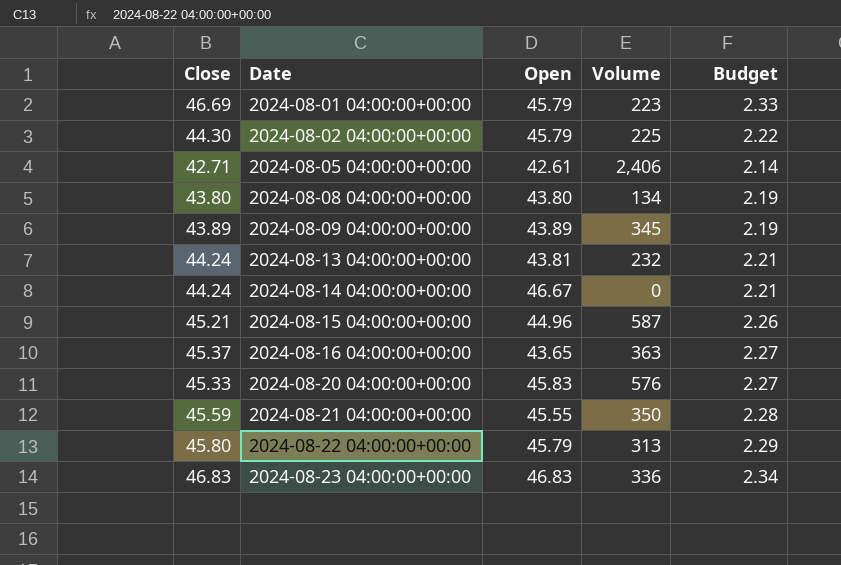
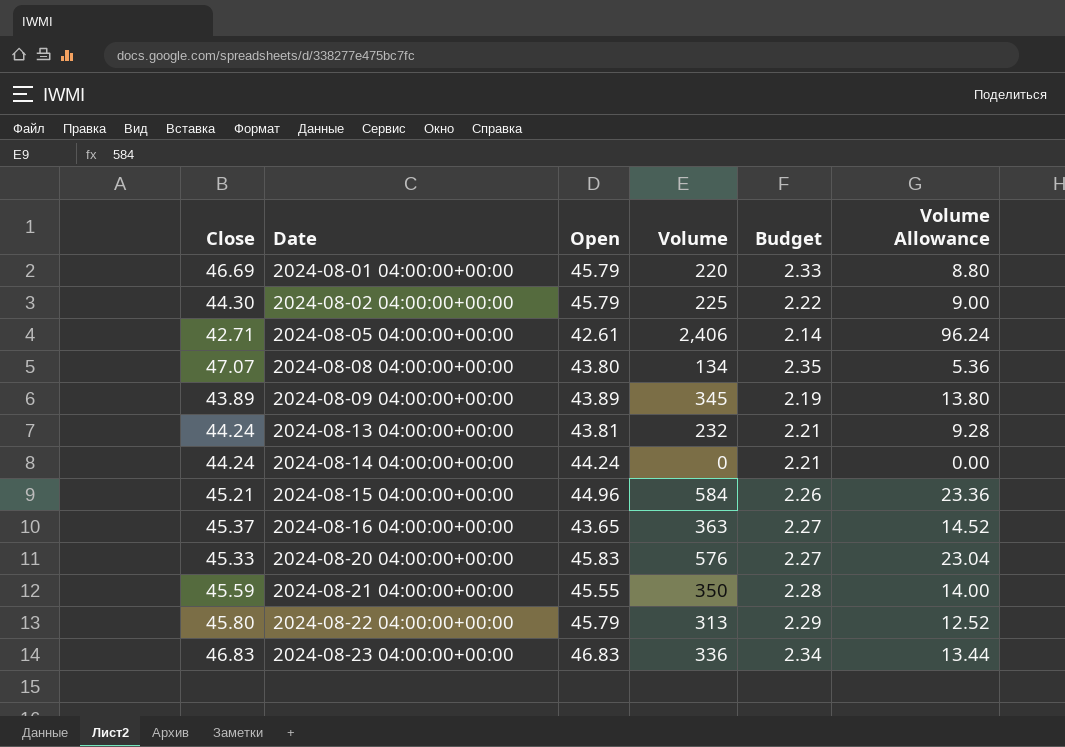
column Volume Allowance | formula: none -> [Volume] * 0.04
2024-08-01 04:00:00+00:00 | Volume: 223 -> 220
2024-08-08 04:00:00+00:00 | Close: 43.80 -> 47.07
2024-08-08 04:00:00+00:00 | Budget: 2.19 -> 2.35
2024-08-14 04:00:00+00:00 | Open: 46.67 -> 44.24
2024-08-15 04:00:00+00:00 | Volume: 587 -> 584

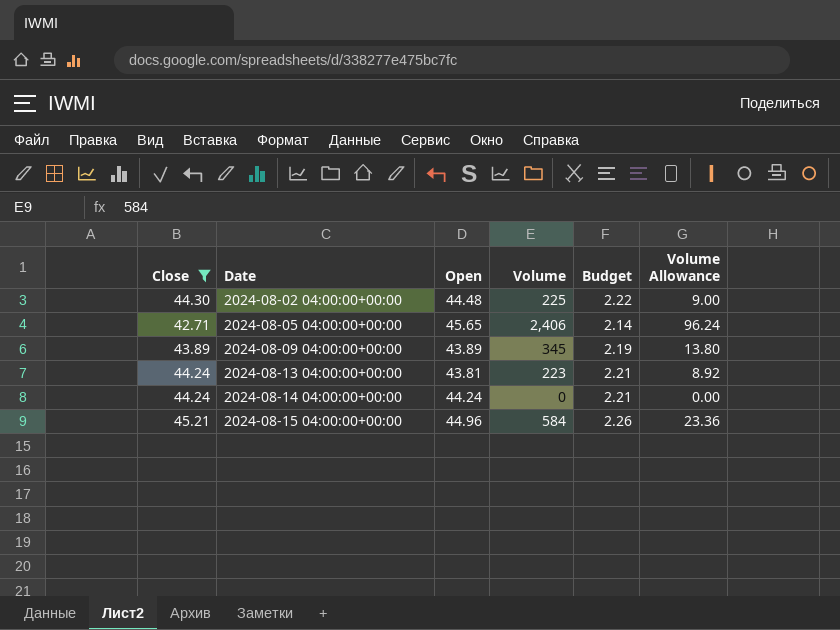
filter: none -> Close <= 45.21
2024-08-02 04:00:00+00:00 | Open: 45.79 -> 44.48
2024-08-05 04:00:00+00:00 | Open: 42.61 -> 45.65
2024-08-13 04:00:00+00:00 | Volume: 232 -> 223
2024-08-13 04:00:00+00:00 | Volume Allowance: 9.28 -> 8.92

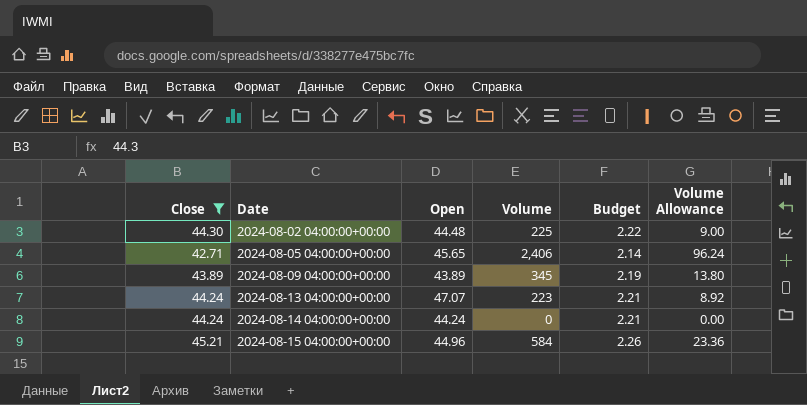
2024-08-13 04:00:00+00:00 | Open: 43.81 -> 47.07

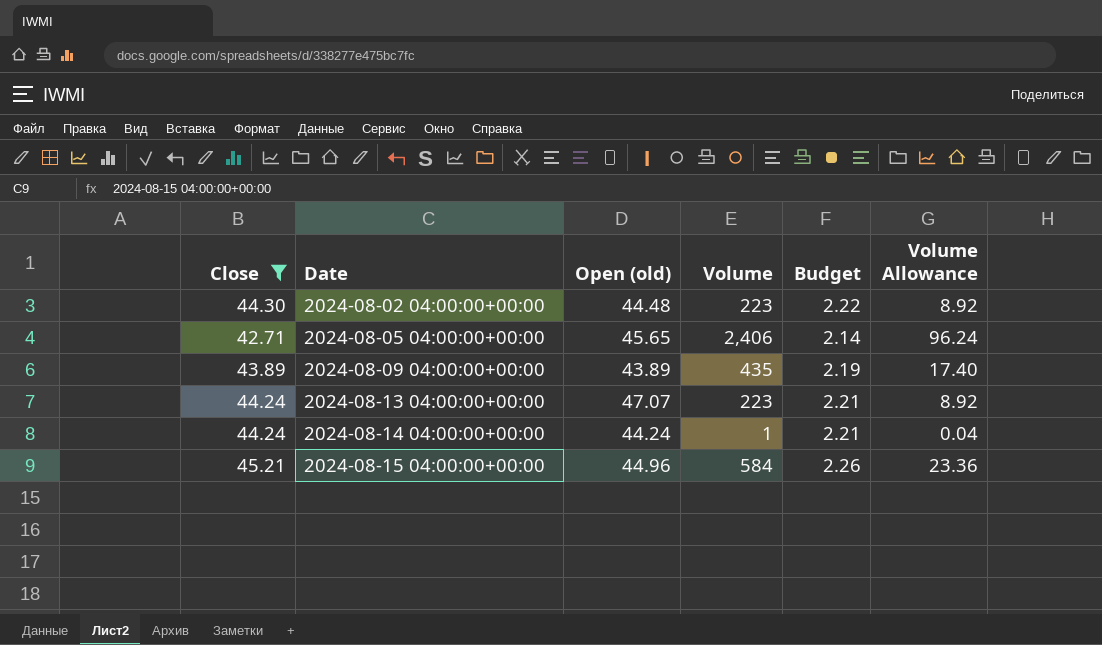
column name: Open -> Open (old)
2024-08-02 04:00:00+00:00 | Volume: 225 -> 223
2024-08-02 04:00:00+00:00 | Volume Allowance: 9.00 -> 8.92
2024-08-09 04:00:00+00:00 | Volume: 345 -> 435
2024-08-09 04:00:00+00:00 | Volume Allowance: 13.80 -> 17.40
2024-08-14 04:00:00+00:00 | Volume: 0 -> 1
2024-08-14 04:00:00+00:00 | Volume Allowance: 0.00 -> 0.04

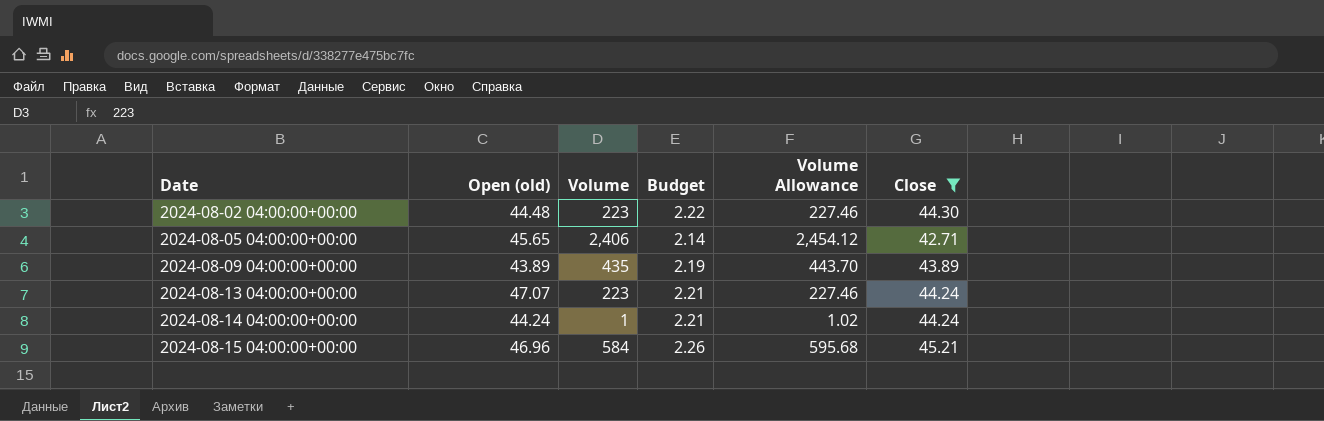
column Volume Allowance | formula: [Volume] * 0.04 -> [Volume] * 1.02
column Close | position: 1 -> 6
2024-08-15 04:00:00+00:00 | Open (old): 44.96 -> 46.96

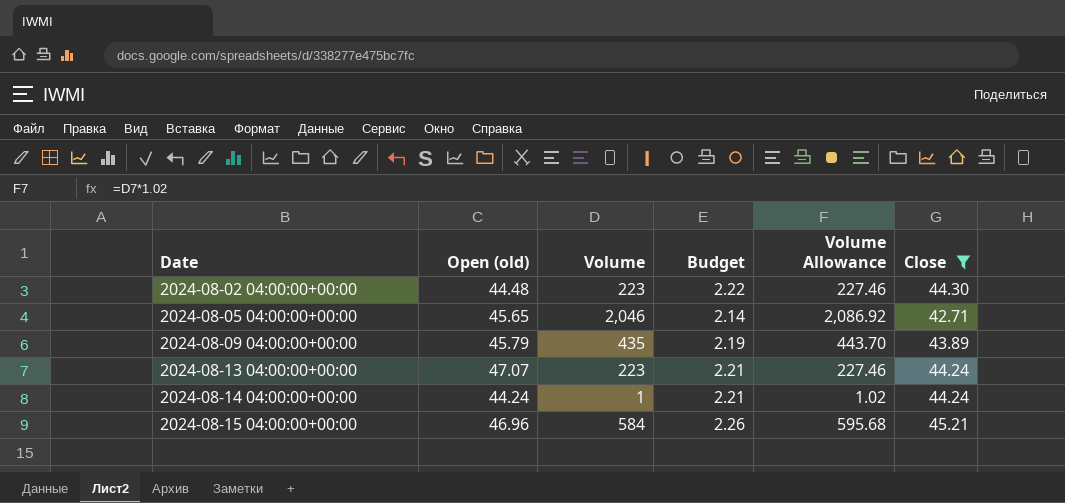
2024-08-05 04:00:00+00:00 | Volume: 2,406 -> 2,046
2024-08-05 04:00:00+00:00 | Volume Allowance: 2,454.12 -> 2,086.92
2024-08-09 04:00:00+00:00 | Open (old): 43.89 -> 45.79

